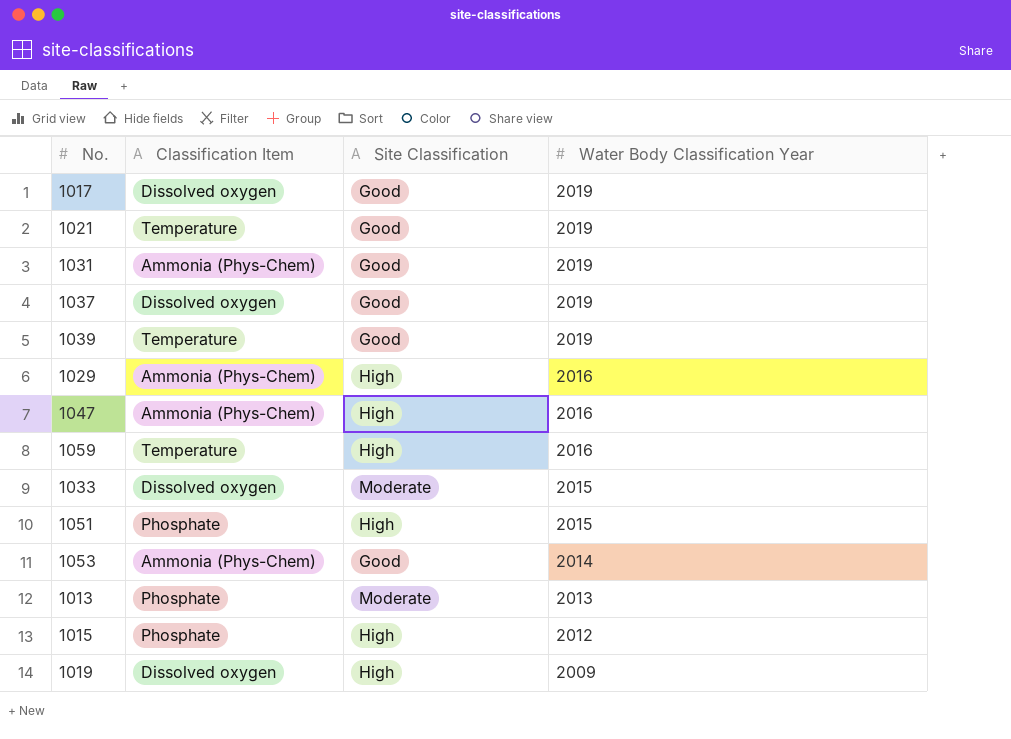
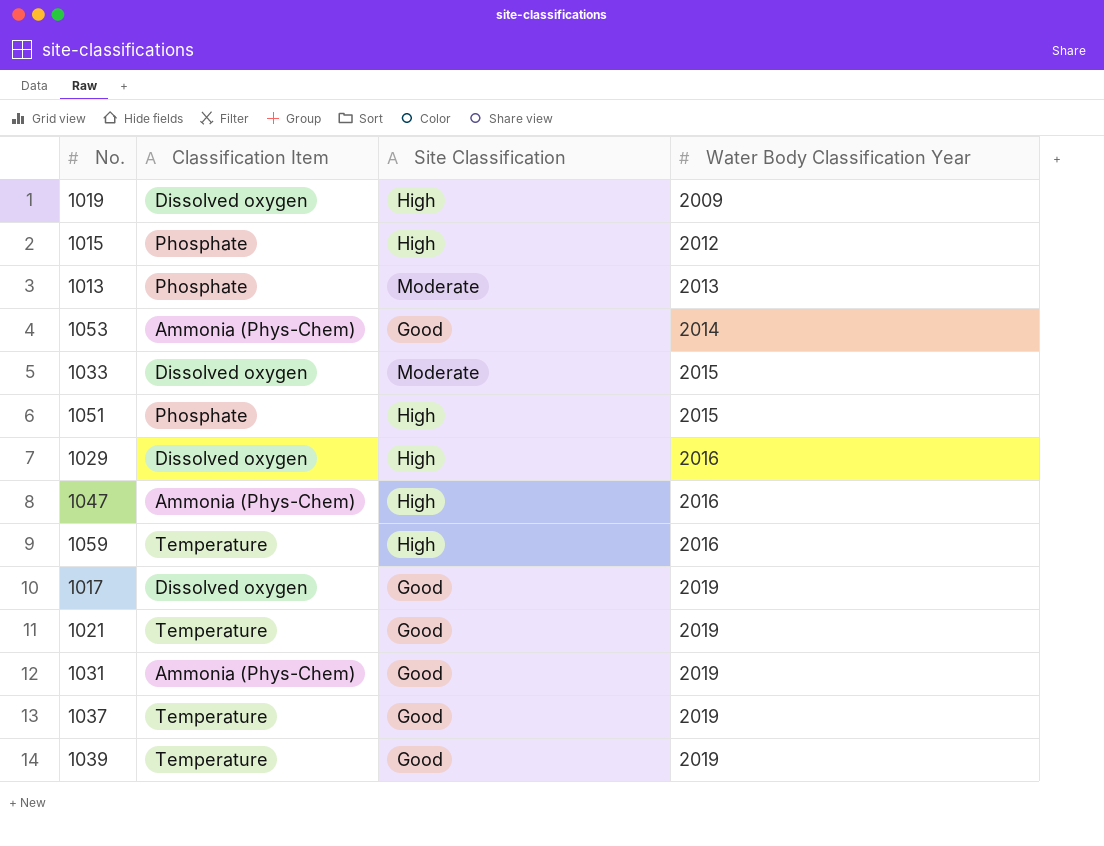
row order: Water Body Classification Year descending -> Water Body Classification Year ascending
1029 | Classification Item: Ammonia (Phys-Chem) -> Dissolved oxygen
1037 | Classification Item: Dissolved oxygen -> Temperature

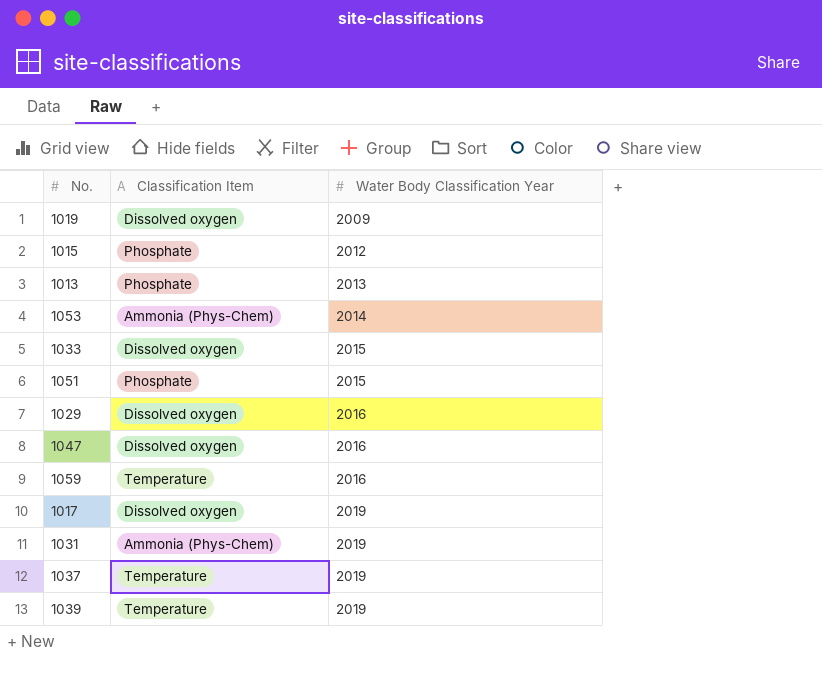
column Site Classification | position: 3 -> none
row 1021: Temperature | Good | 2019 -> none
1047 | Classification Item: Ammonia (Phys-Chem) -> Dissolved oxygen

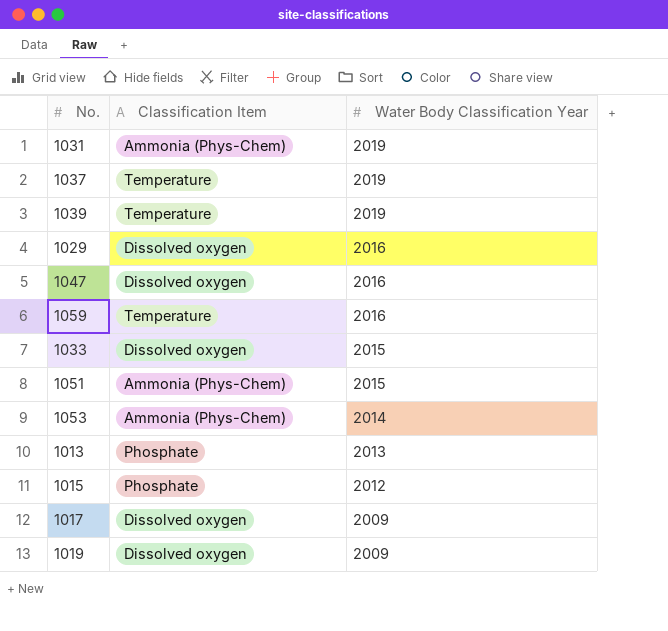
row order: Water Body Classification Year ascending -> Water Body Classification Year descending
1051 | Classification Item: Phosphate -> Ammonia (Phys-Chem)
1017 | Water Body Classification Year: 2019 -> 2009

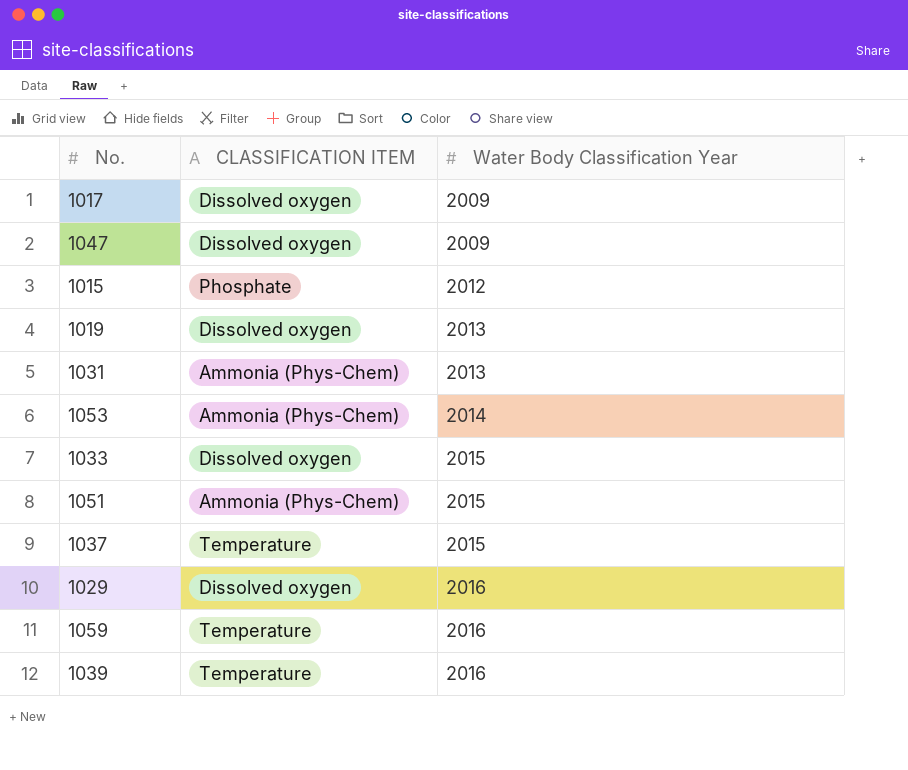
row order: Water Body Classification Year descending -> Water Body Classification Year ascending
column name: Classification Item -> CLASSIFICATION ITEM
row 1013: Phosphate | 2013 -> none
1047 | Water Body Classification Year: 2016 -> 2009
1019 | Water Body Classification Year: 2009 -> 2013
1031 | Water Body Classification Year: 2019 -> 2013
1037 | Water Body Classification Year: 2019 -> 2015
1039 | Water Body Classification Year: 2019 -> 2016

